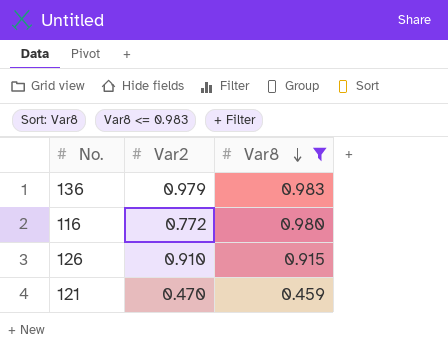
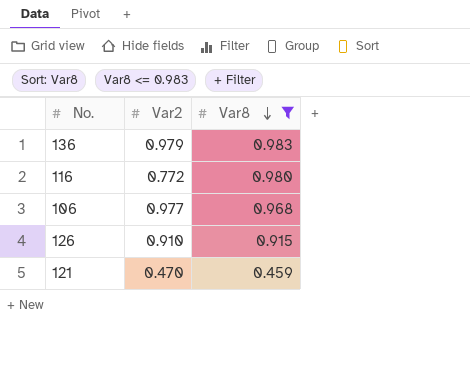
row 106: none -> 0.977 | 0.968

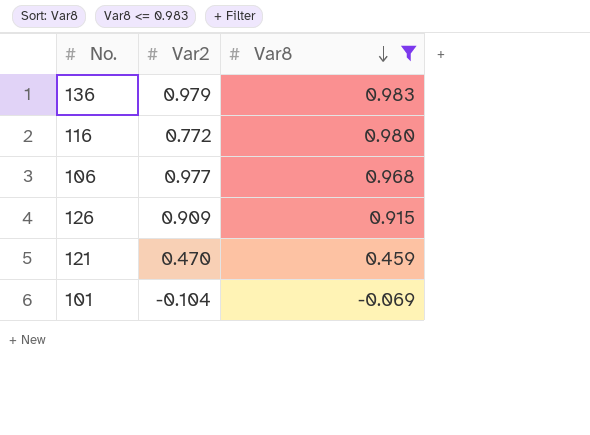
126 | Var2: 0.910 -> 0.909
row 101: none -> -0.104 | -0.069

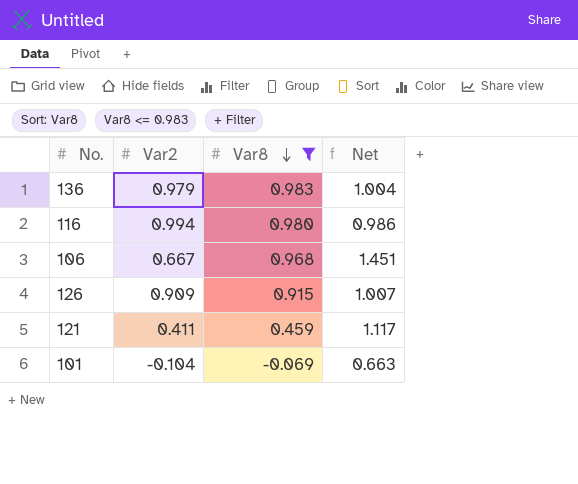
column Net | formula: none -> [Var8] / [Var2]
116 | Var2: 0.772 -> 0.994
106 | Var2: 0.977 -> 0.667
121 | Var2: 0.470 -> 0.411

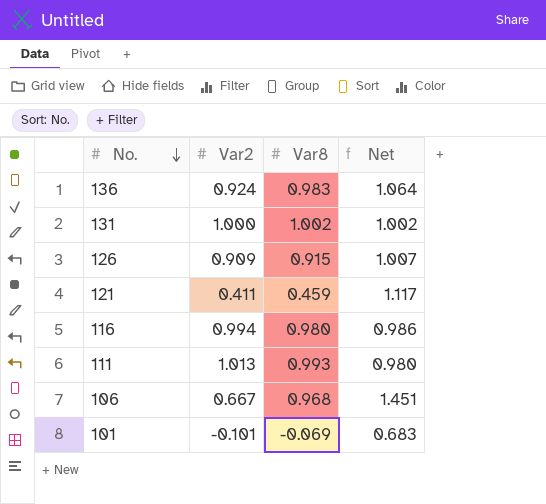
filter: Var8 <= 0.983 -> none
row order: Var8 descending -> No. descending
136 | Var2: 0.979 -> 0.924
136 | Net: 1.004 -> 1.064
101 | Var2: -0.104 -> -0.101
101 | Net: 0.663 -> 0.683

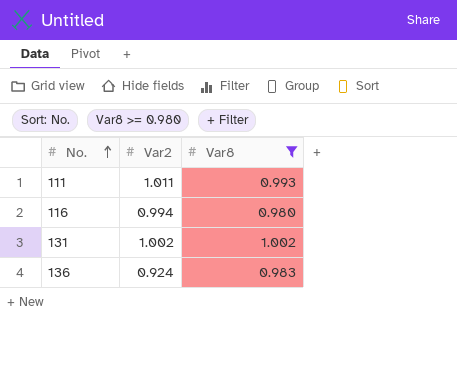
filter: none -> Var8 >= 0.980
row order: No. descending -> No. ascending
column Net | formula: [Var8] / [Var2] -> none
111 | Var2: 1.013 -> 1.011
131 | Var2: 1.000 -> 1.002

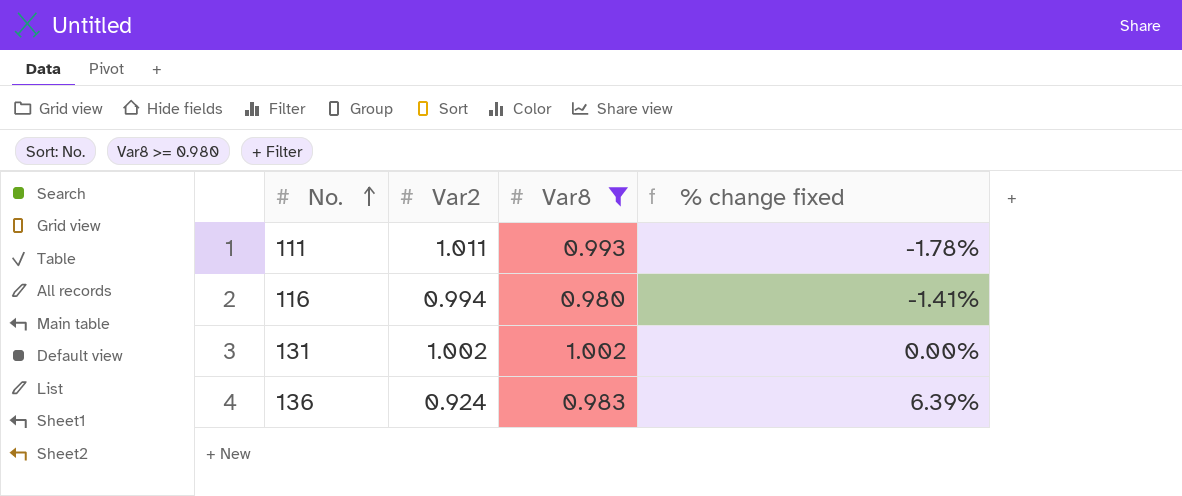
column % change fixed | formula: none -> ([Var8] - [Var2]) / [Var2]

